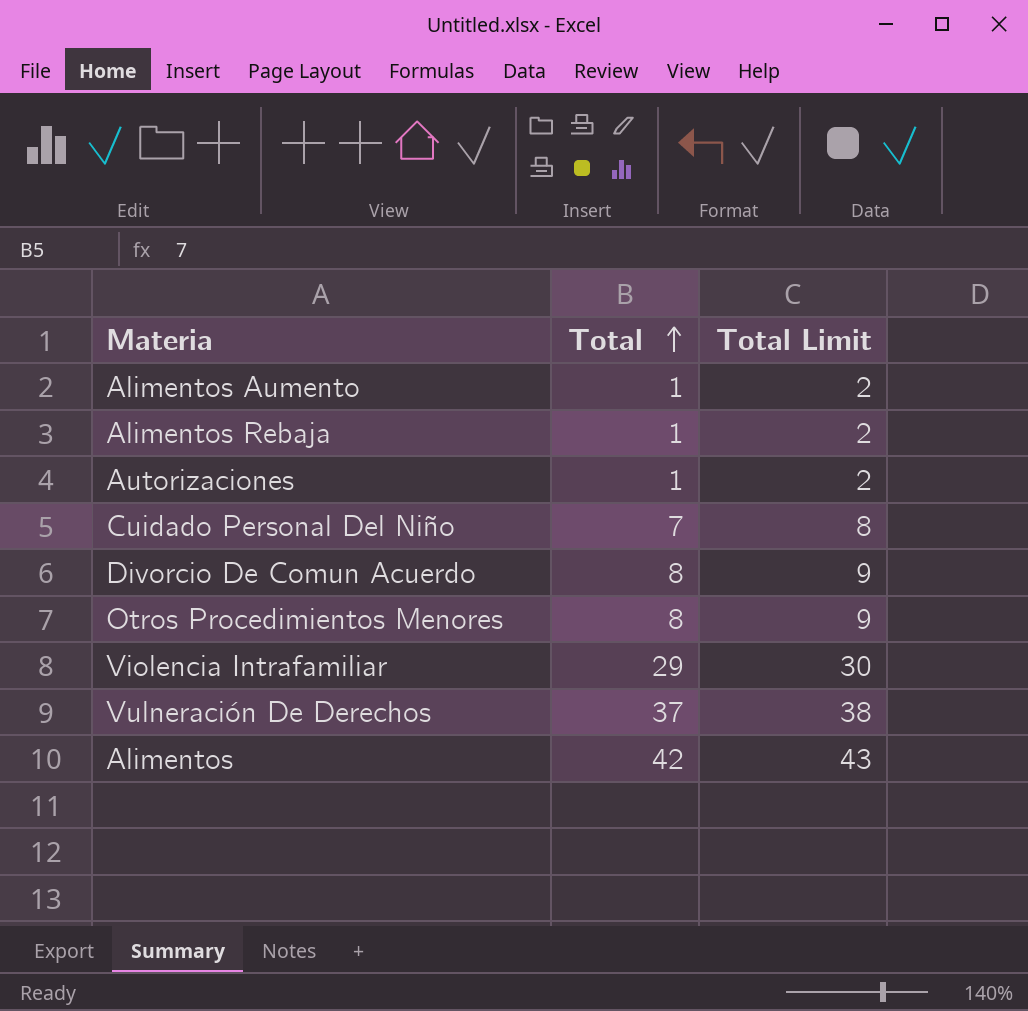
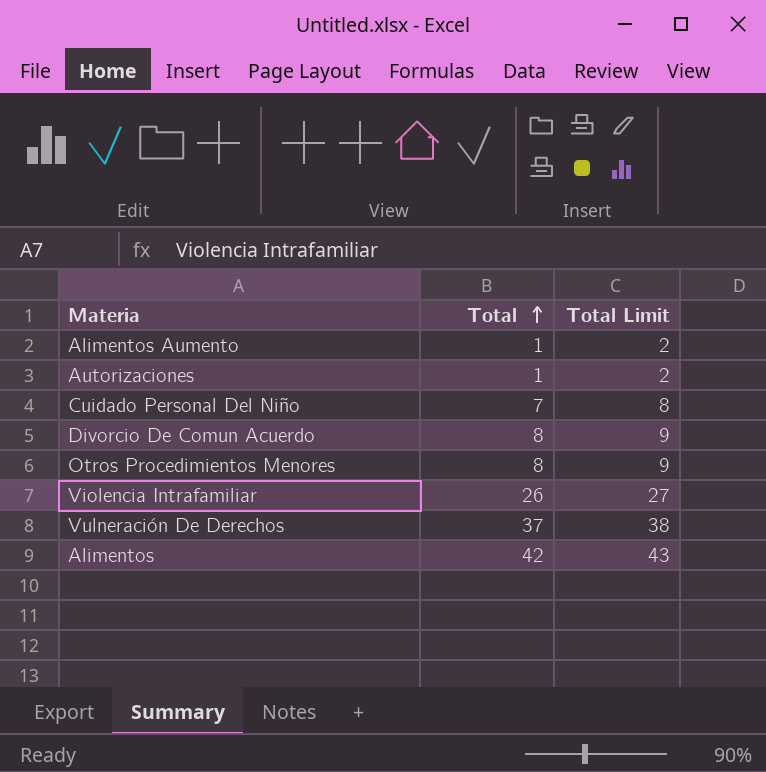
row Alimentos Rebaja: 1 | 2 -> none
Violencia Intrafamiliar | Total: 29 -> 26
Violencia Intrafamiliar | Total Limit: 30 -> 27

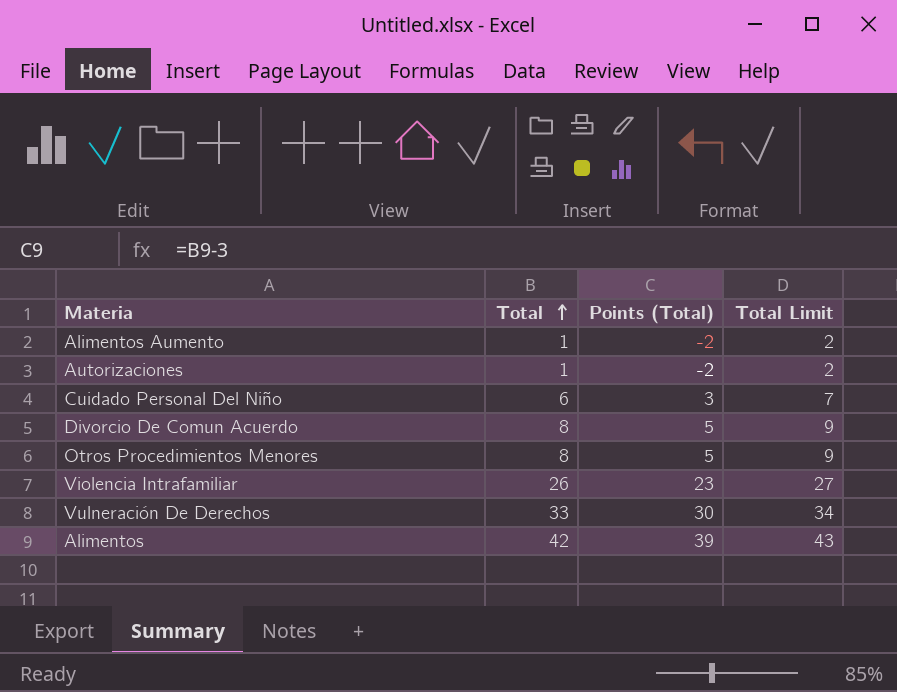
column Points (Total) | formula: none -> [Total] - 3
Cuidado Personal Del Niño | Total: 7 -> 6
Cuidado Personal Del Niño | Total Limit: 8 -> 7
Vulneración De Derechos | Total: 37 -> 33
Vulneración De Derechos | Total Limit: 38 -> 34

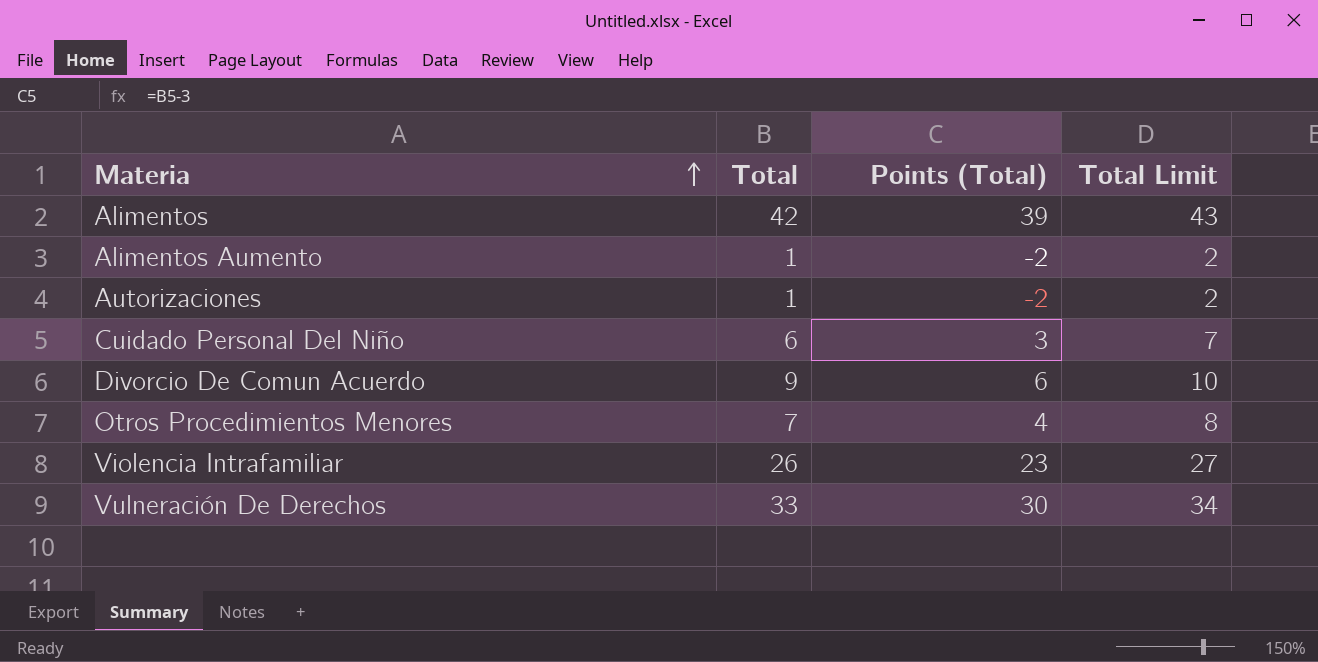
row order: Total ascending -> Materia ascending
Divorcio De Comun Acuerdo | Total: 8 -> 9
Divorcio De Comun Acuerdo | Points (Total): 5 -> 6
Divorcio De Comun Acuerdo | Total Limit: 9 -> 10
Otros Procedimientos Menores | Total: 8 -> 7
Otros Procedimientos Menores | Points (Total): 5 -> 4
Otros Procedimientos Menores | Total Limit: 9 -> 8

